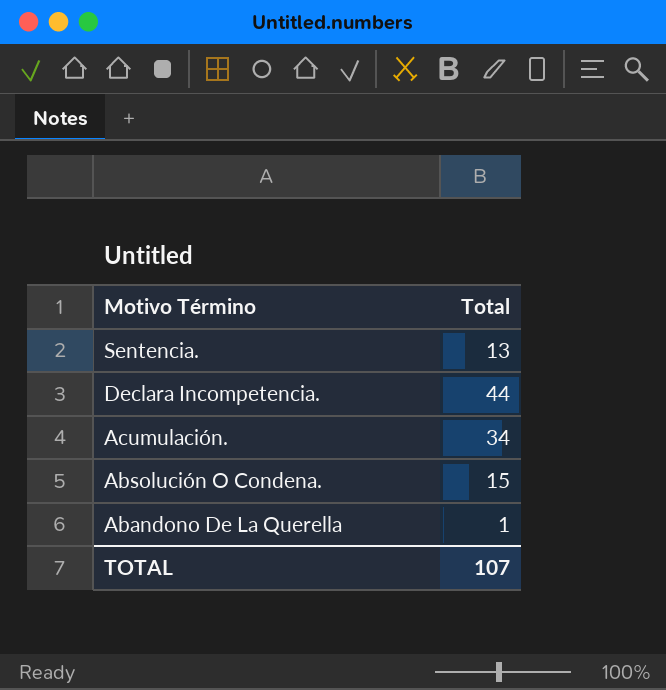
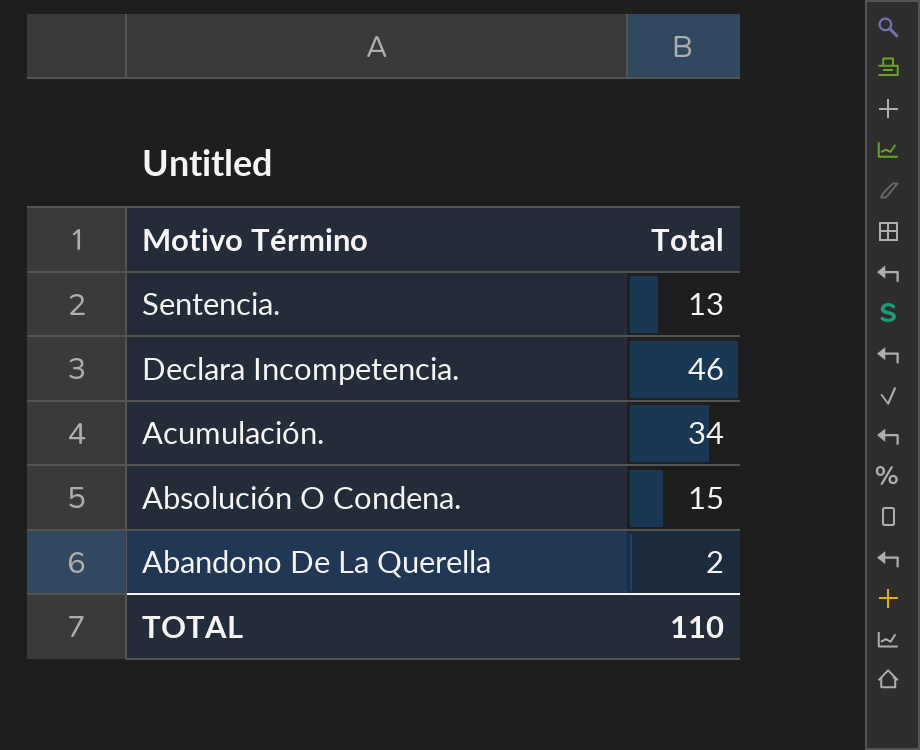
Declara Incompetencia. | Total: 44 -> 46
Abandono De La Querella | Total: 1 -> 2
TOTAL | Total: 107 -> 110

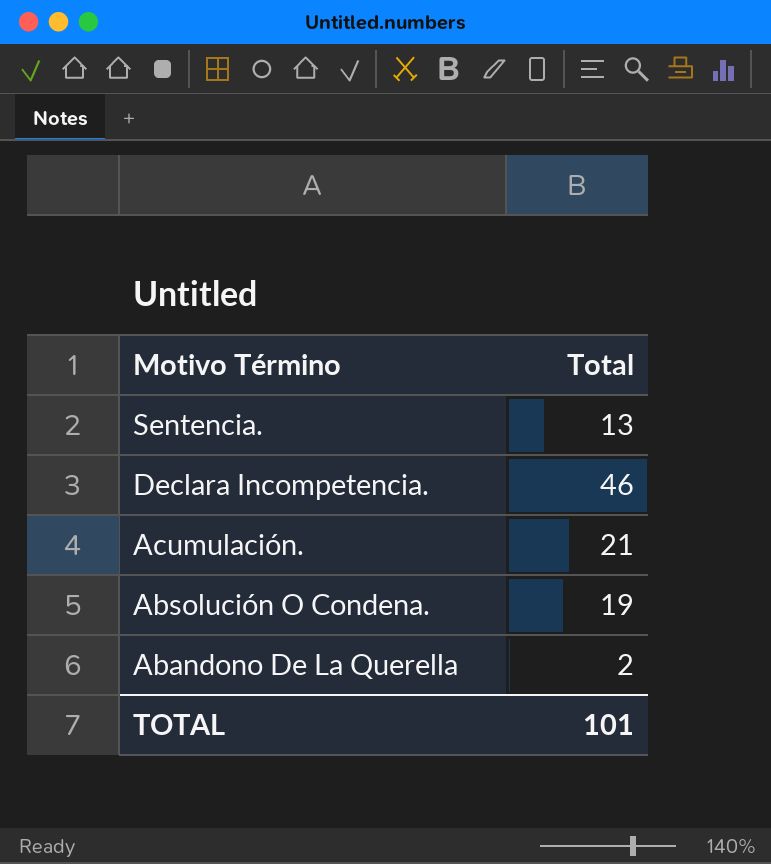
Acumulación. | Total: 34 -> 21
Absolución O Condena. | Total: 15 -> 19
TOTAL | Total: 110 -> 101

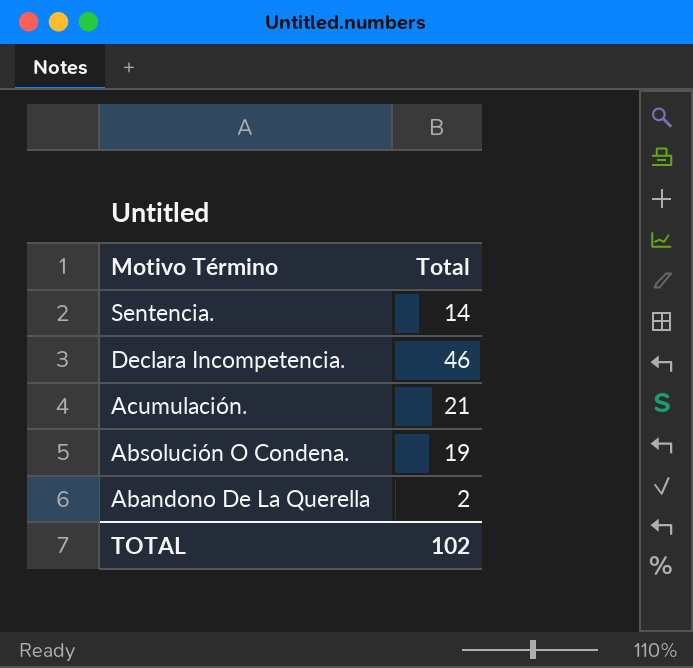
Sentencia. | Total: 13 -> 14
TOTAL | Total: 101 -> 102

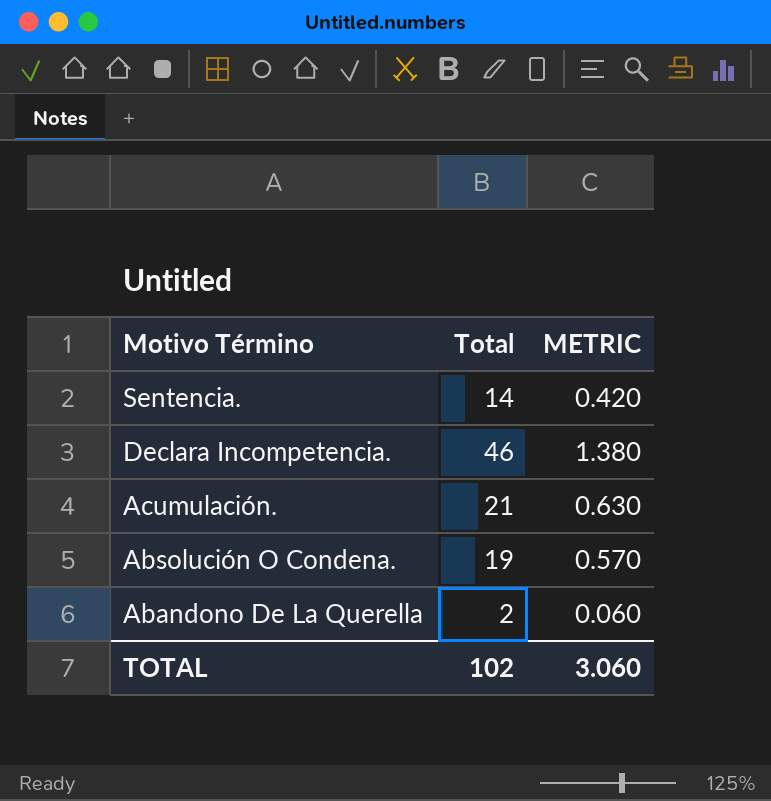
column METRIC | formula: none -> [Total] * 0.03

